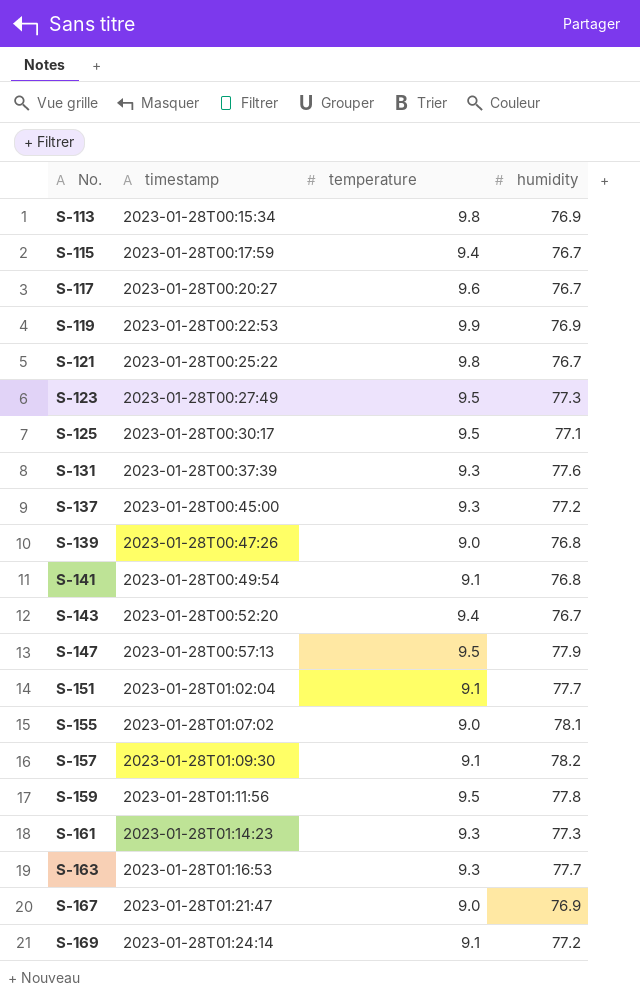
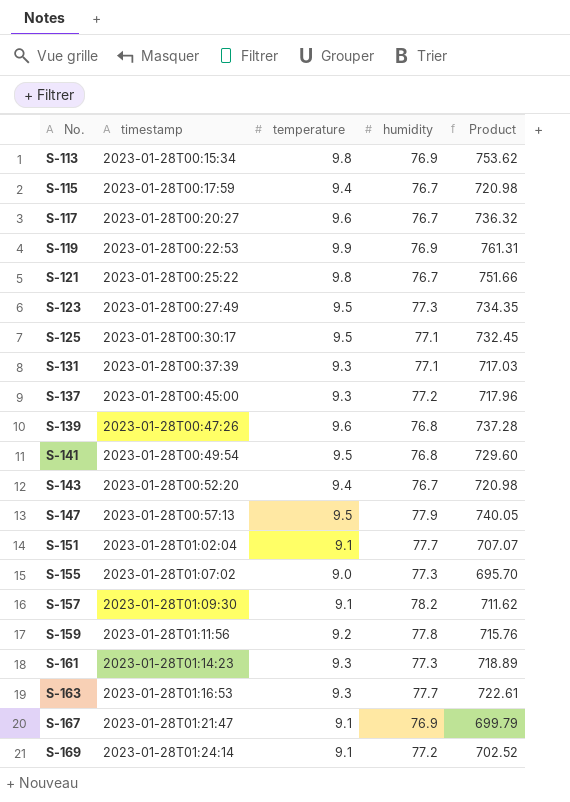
column Product | formula: none -> [temperature] * [humidity]
S-131 | humidity: 77.6 -> 77.1
S-139 | temperature: 9.0 -> 9.6
S-141 | temperature: 9.1 -> 9.5
S-155 | humidity: 78.1 -> 77.3
S-159 | temperature: 9.5 -> 9.2
S-167 | temperature: 9.0 -> 9.1

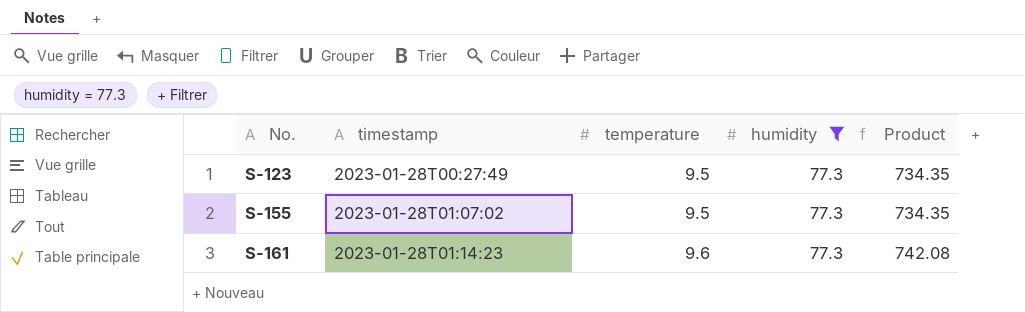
filter: none -> humidity = 77.3
S-155 | temperature: 9.0 -> 9.5
S-155 | Product: 695.70 -> 734.35
S-161 | temperature: 9.3 -> 9.6
S-161 | Product: 718.89 -> 742.08

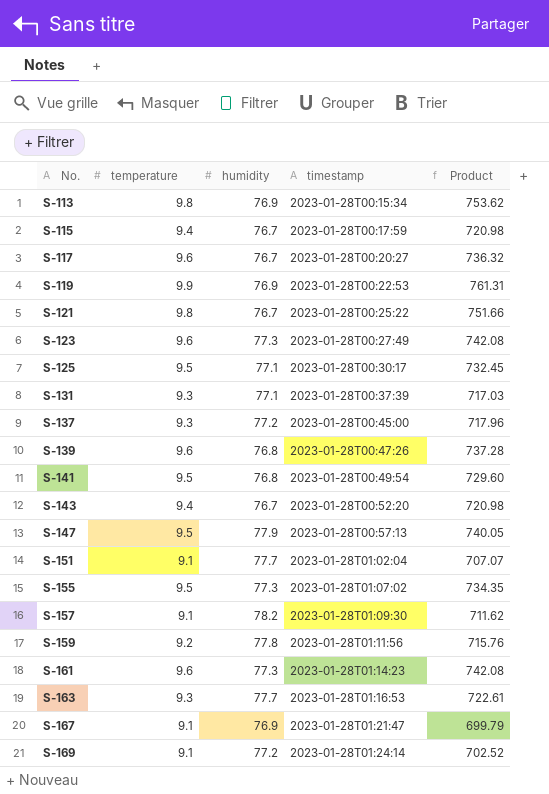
filter: humidity = 77.3 -> none
column timestamp | position: 2 -> 4
S-123 | temperature: 9.5 -> 9.6
S-123 | Product: 734.35 -> 742.08

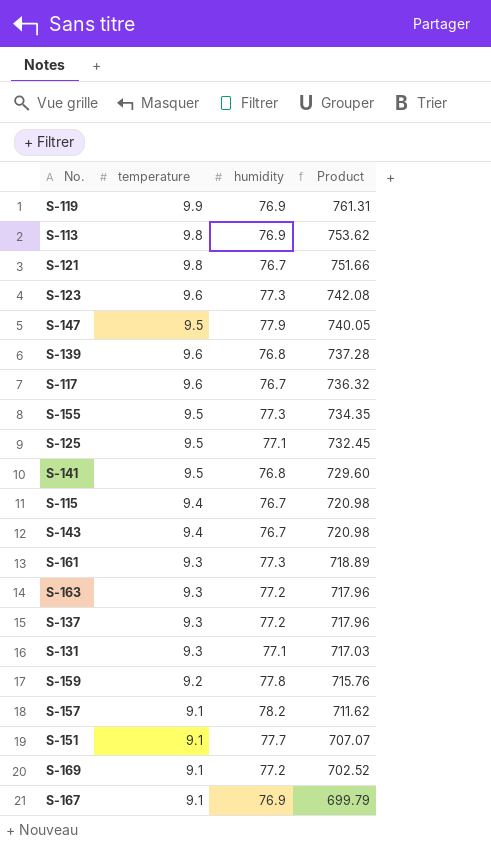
row order: No. ascending -> Product descending
column timestamp | position: 4 -> none
S-161 | temperature: 9.6 -> 9.3
S-161 | Product: 742.08 -> 718.89
S-163 | humidity: 77.7 -> 77.2
S-163 | Product: 722.61 -> 717.96

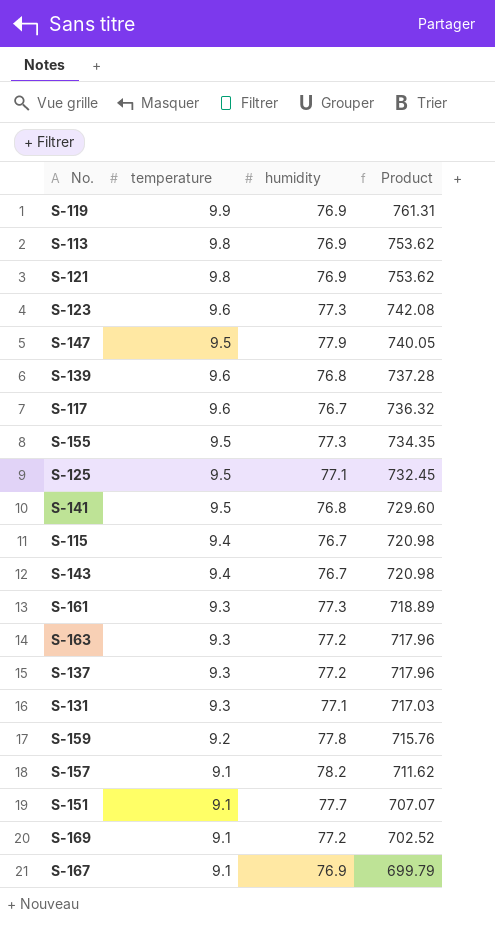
S-121 | humidity: 76.7 -> 76.9
S-121 | Product: 751.66 -> 753.62

